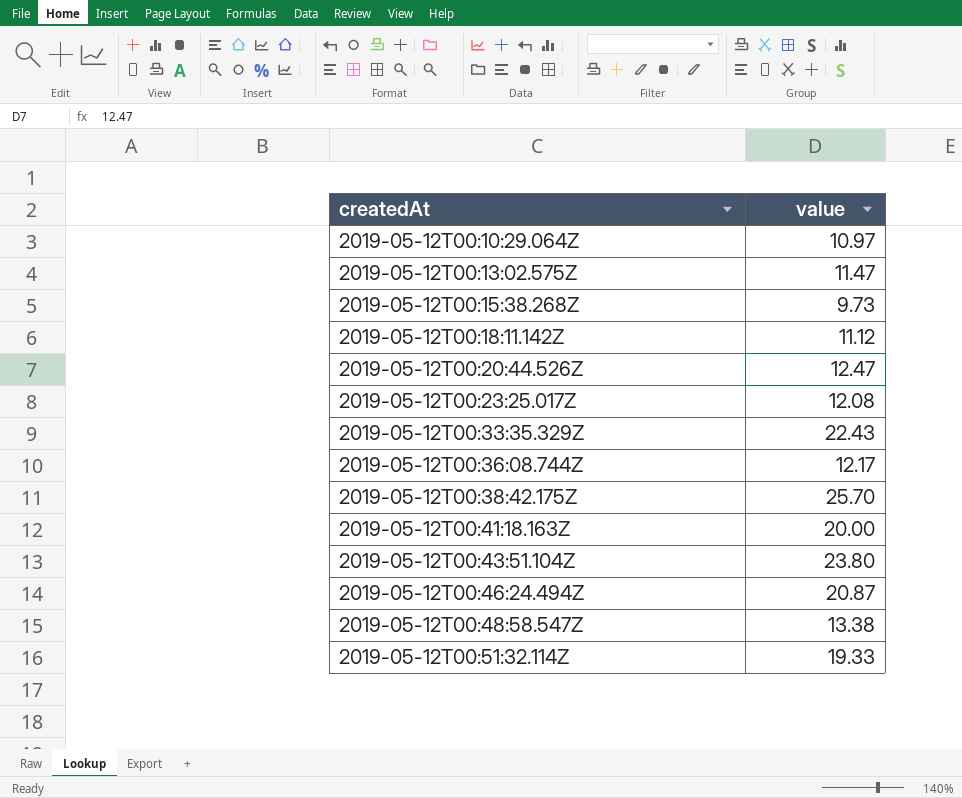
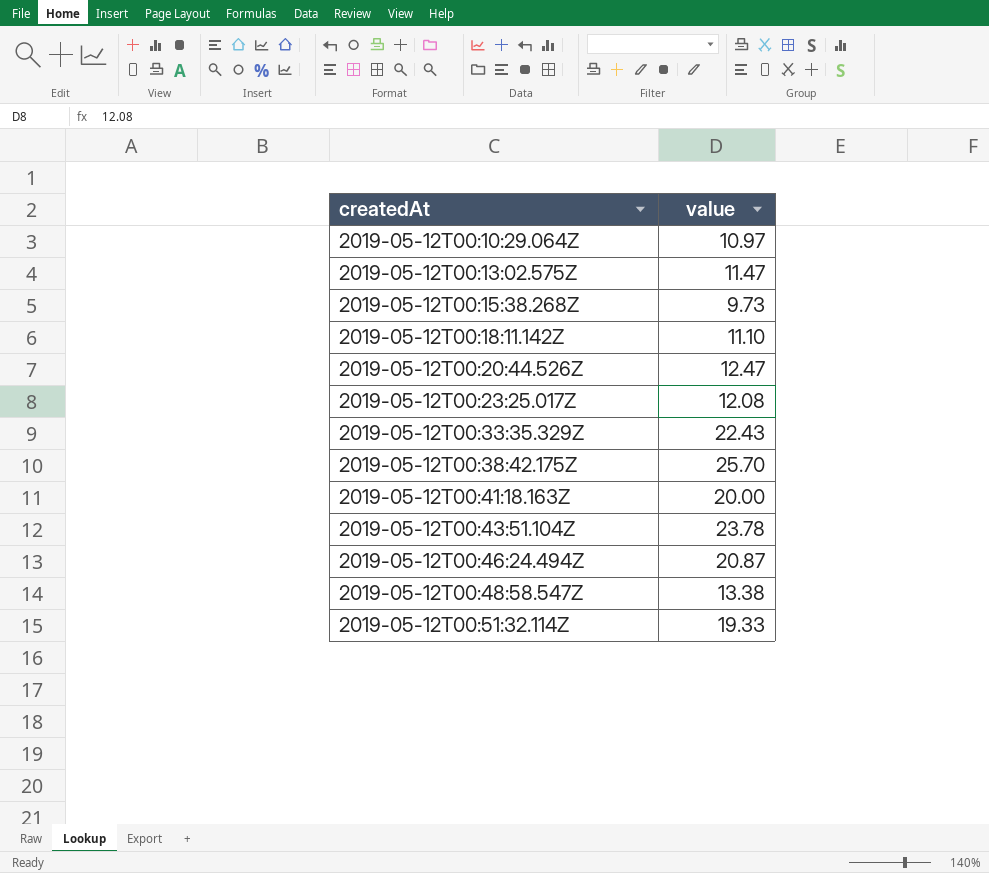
row 2019-05-12T00:36:08.744Z: 12.17 -> none
2019-05-12T00:18:11.142Z | value: 11.12 -> 11.10
2019-05-12T00:43:51.104Z | value: 23.80 -> 23.78

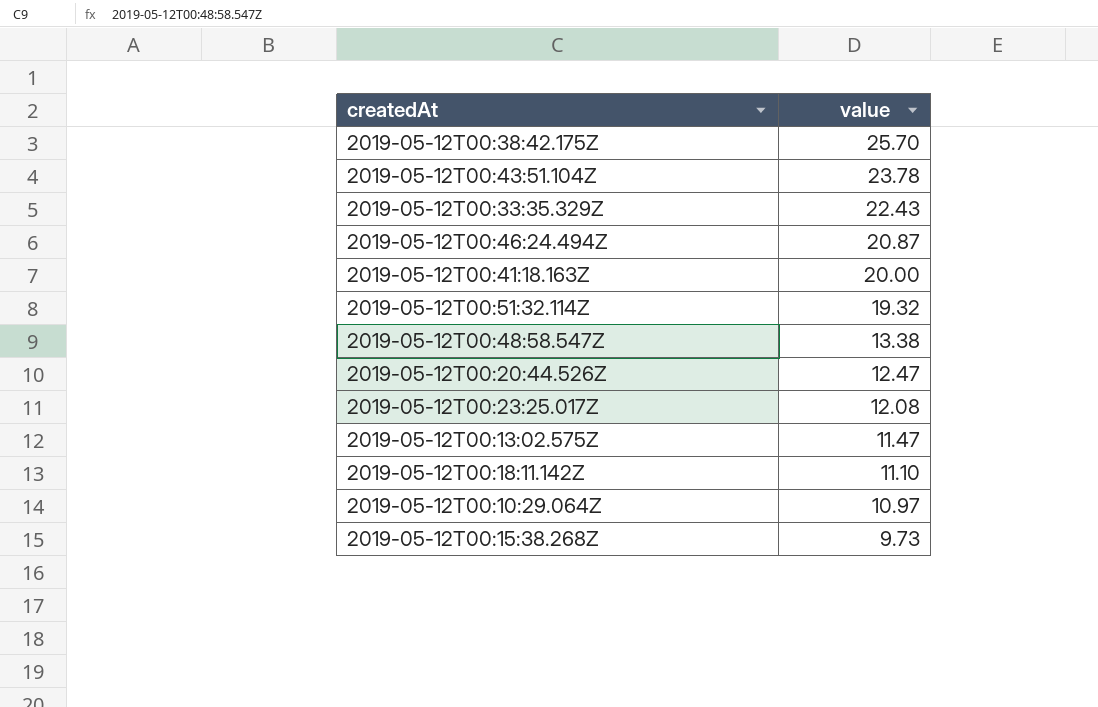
row order: createdAt ascending -> value descending
2019-05-12T00:51:32.114Z | value: 19.33 -> 19.32

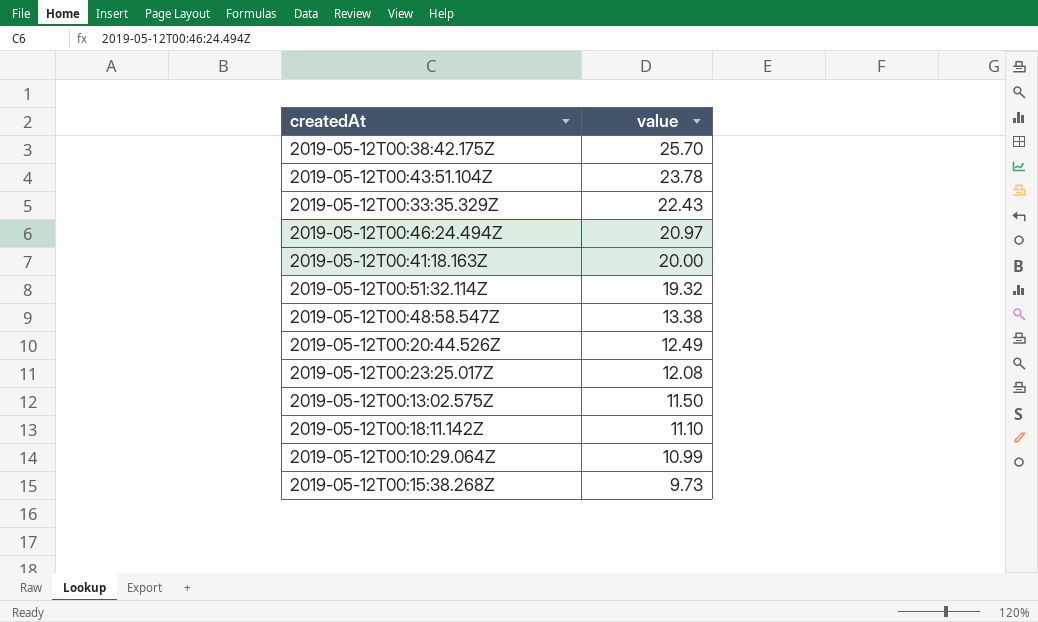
2019-05-12T00:46:24.494Z | value: 20.87 -> 20.97
2019-05-12T00:20:44.526Z | value: 12.47 -> 12.49
2019-05-12T00:13:02.575Z | value: 11.47 -> 11.50
2019-05-12T00:10:29.064Z | value: 10.97 -> 10.99

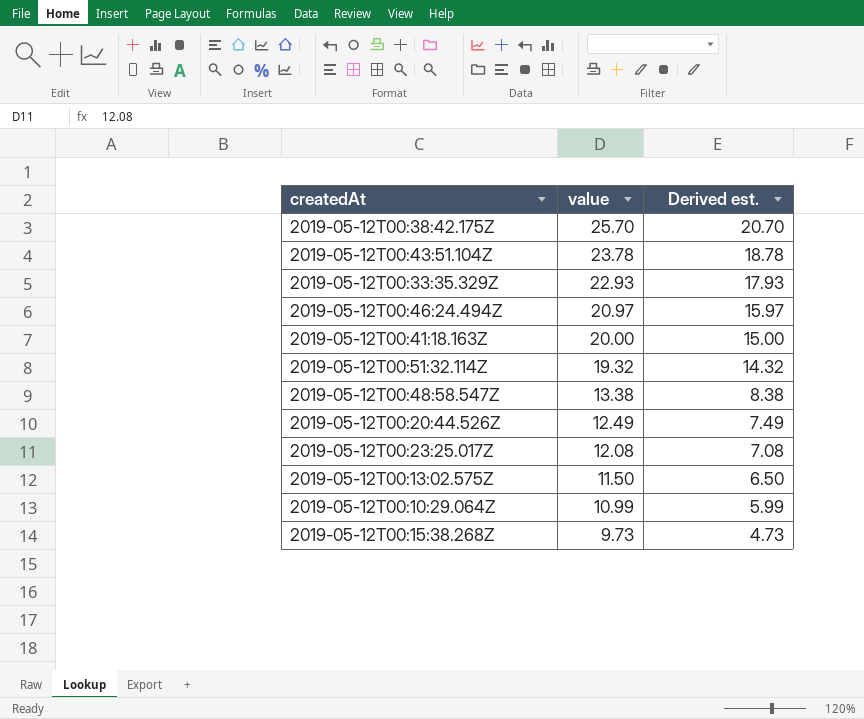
column Derived est. | formula: none -> [value] - 5
row 2019-05-12T00:18:11.142Z: 11.10 -> none
2019-05-12T00:33:35.329Z | value: 22.43 -> 22.93

